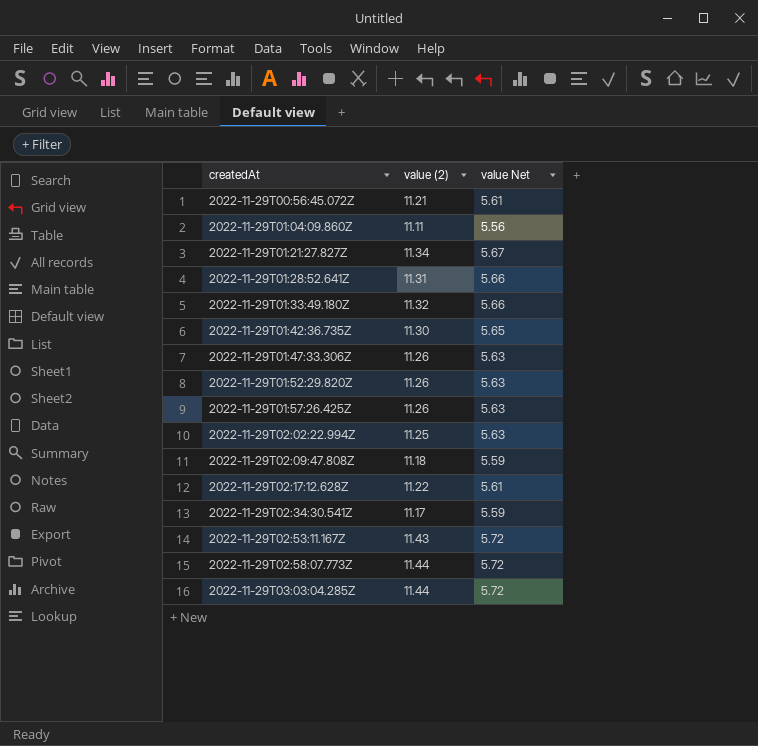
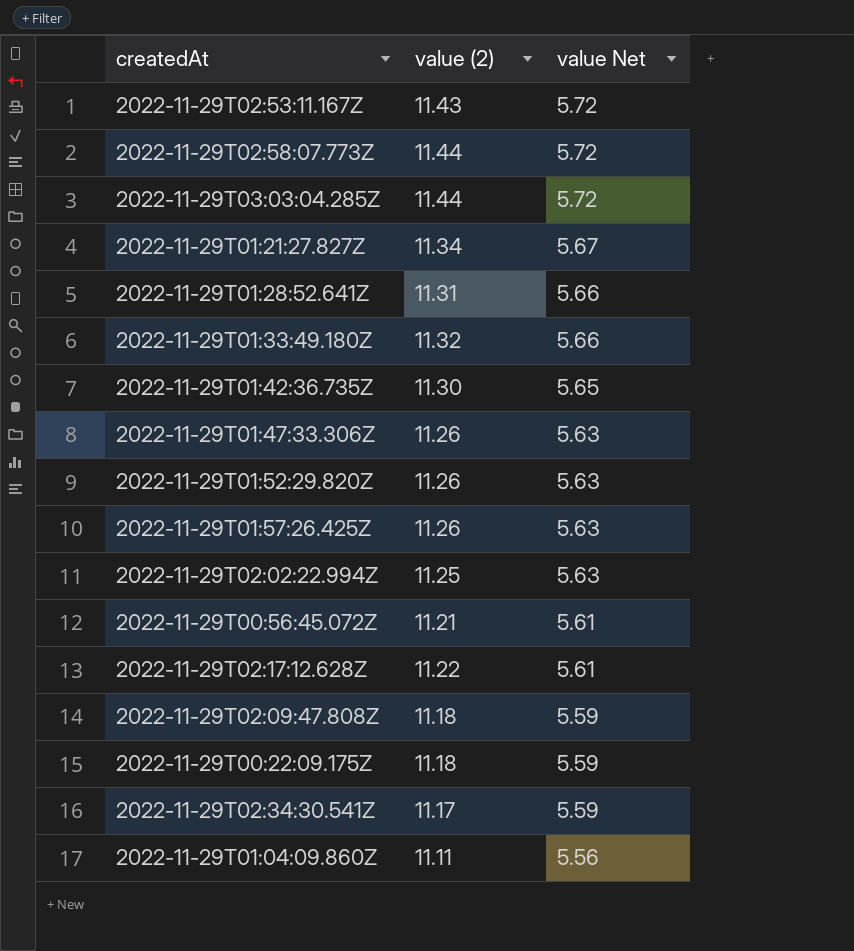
row order: createdAt ascending -> value Net descending
row 2022-11-29T00:22:09.175Z: none -> 11.18 | 5.59

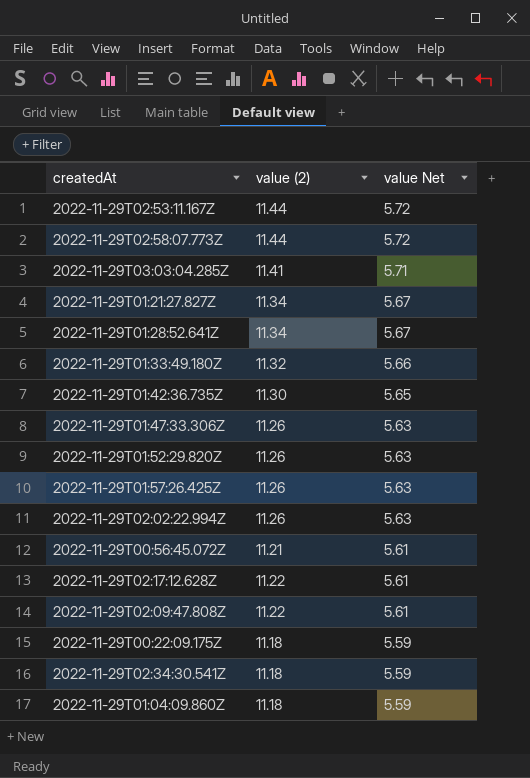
2022-11-29T02:53:11.167Z | value (2): 11.43 -> 11.44
2022-11-29T03:03:04.285Z | value (2): 11.44 -> 11.41
2022-11-29T03:03:04.285Z | value Net: 5.72 -> 5.71
2022-11-29T01:28:52.641Z | value (2): 11.31 -> 11.34
2022-11-29T01:28:52.641Z | value Net: 5.66 -> 5.67
2022-11-29T02:02:22.994Z | value (2): 11.25 -> 11.26
2022-11-29T02:09:47.808Z | value (2): 11.18 -> 11.22
2022-11-29T02:09:47.808Z | value Net: 5.59 -> 5.61
2022-11-29T02:34:30.541Z | value (2): 11.17 -> 11.18
2022-11-29T01:04:09.860Z | value (2): 11.11 -> 11.18
2022-11-29T01:04:09.860Z | value Net: 5.56 -> 5.59

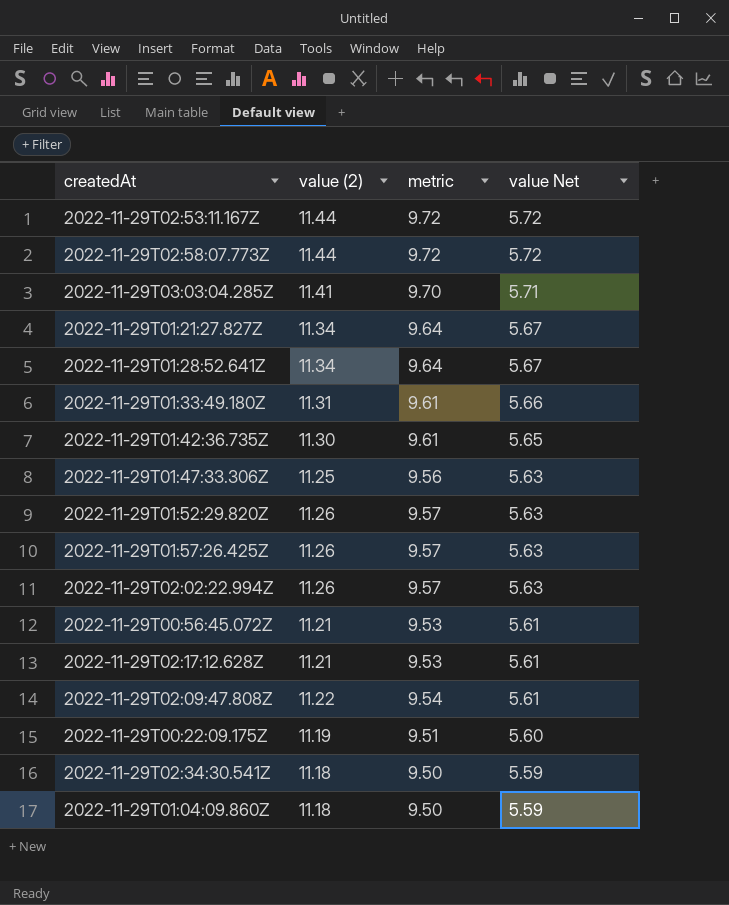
column metric | formula: none -> [value (2)] * 0.85
2022-11-29T01:33:49.180Z | value (2): 11.32 -> 11.31
2022-11-29T01:47:33.306Z | value (2): 11.26 -> 11.25
2022-11-29T02:17:12.628Z | value (2): 11.22 -> 11.21
2022-11-29T00:22:09.175Z | value (2): 11.18 -> 11.19
2022-11-29T00:22:09.175Z | value Net: 5.59 -> 5.60

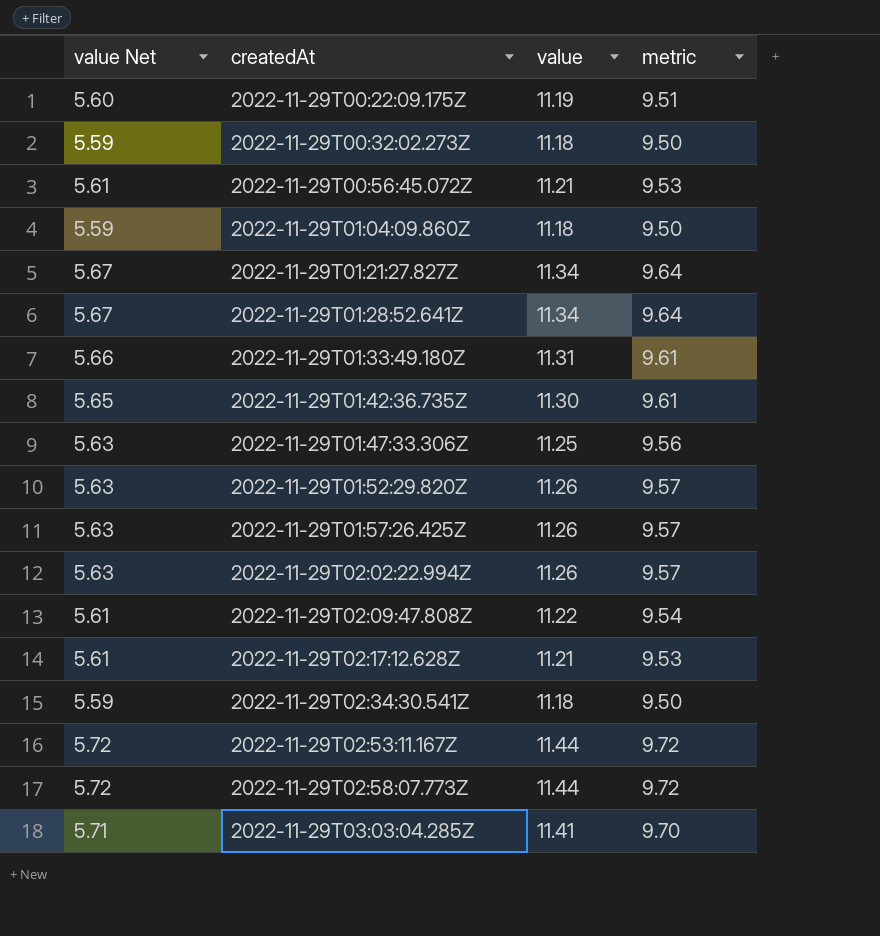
row order: value Net descending -> createdAt ascending
column value Net | position: 4 -> 1
column name: value (2) -> value
row 2022-11-29T00:32:02.273Z: none -> 5.59 | 11.18 | 9.50

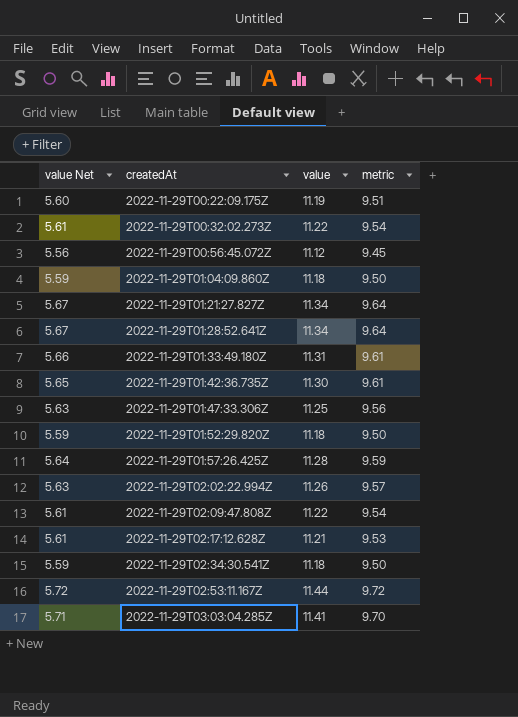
row 2022-11-29T02:58:07.773Z: 5.72 | 11.44 | 9.72 -> none
2022-11-29T00:32:02.273Z | value Net: 5.59 -> 5.61
2022-11-29T00:32:02.273Z | value: 11.18 -> 11.22
2022-11-29T00:32:02.273Z | metric: 9.50 -> 9.54
2022-11-29T00:56:45.072Z | value Net: 5.61 -> 5.56
2022-11-29T00:56:45.072Z | value: 11.21 -> 11.12
2022-11-29T00:56:45.072Z | metric: 9.53 -> 9.45
2022-11-29T01:52:29.820Z | value Net: 5.63 -> 5.59
2022-11-29T01:52:29.820Z | value: 11.26 -> 11.18
2022-11-29T01:52:29.820Z | metric: 9.57 -> 9.50
2022-11-29T01:57:26.425Z | value Net: 5.63 -> 5.64
2022-11-29T01:57:26.425Z | value: 11.26 -> 11.28
2022-11-29T01:57:26.425Z | metric: 9.57 -> 9.59

